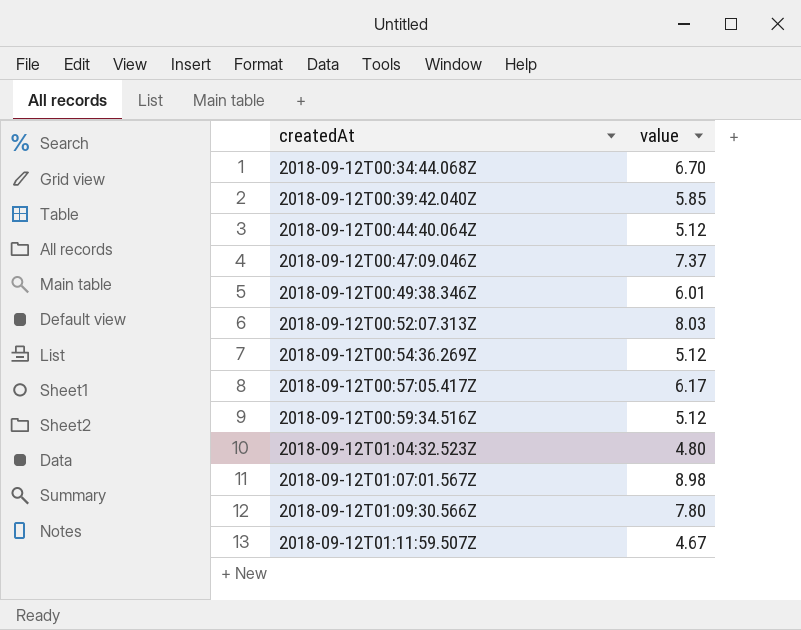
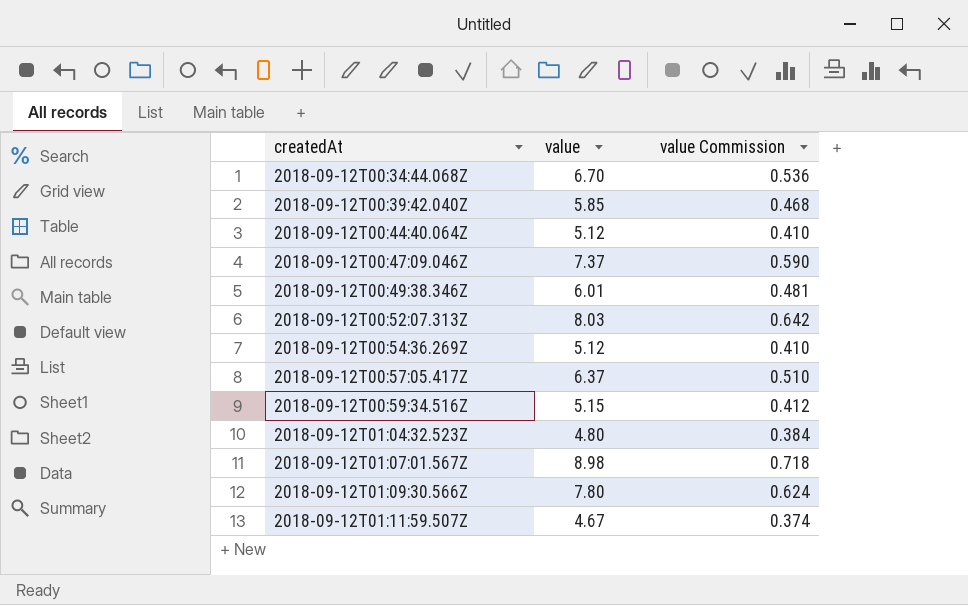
column value Commission | formula: none -> [value] * 0.08
2018-09-12T00:57:05.417Z | value: 6.17 -> 6.37
2018-09-12T00:59:34.516Z | value: 5.12 -> 5.15

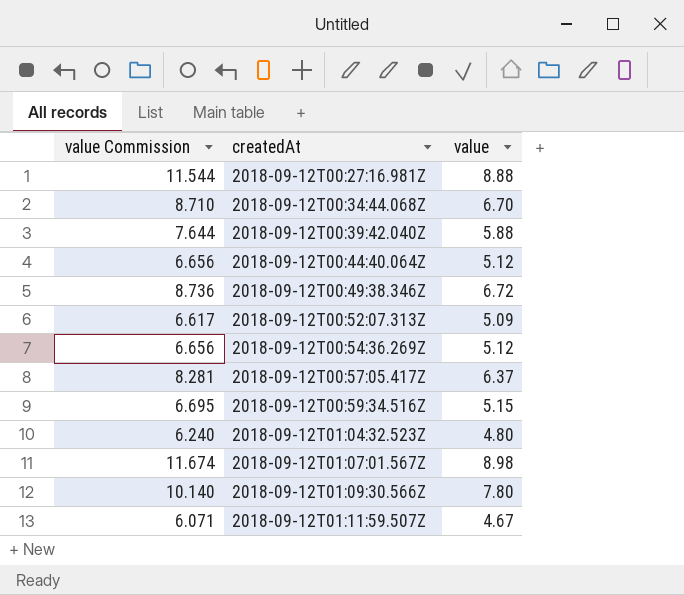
column value Commission | formula: [value] * 0.08 -> [value] * 1.3
column value Commission | position: 3 -> 1
row 2018-09-12T00:47:09.046Z: 7.37 | 0.590 -> none
row 2018-09-12T00:27:16.981Z: none -> 11.544 | 8.88
2018-09-12T00:39:42.040Z | value: 5.85 -> 5.88
2018-09-12T00:49:38.346Z | value: 6.01 -> 6.72
2018-09-12T00:52:07.313Z | value: 8.03 -> 5.09

